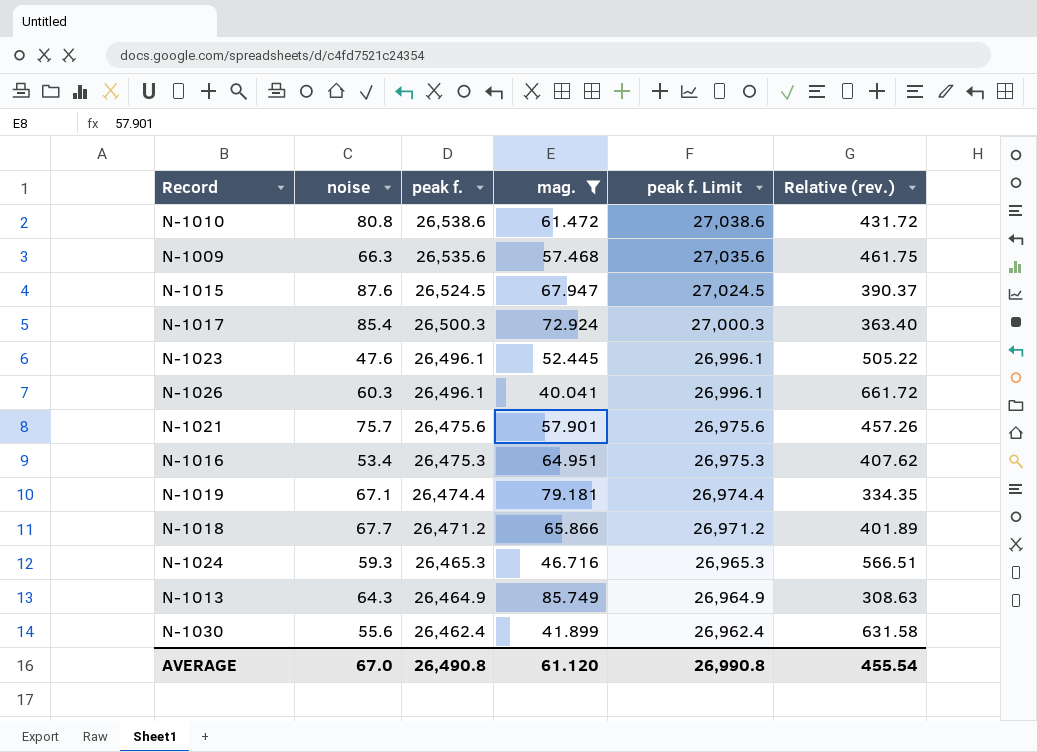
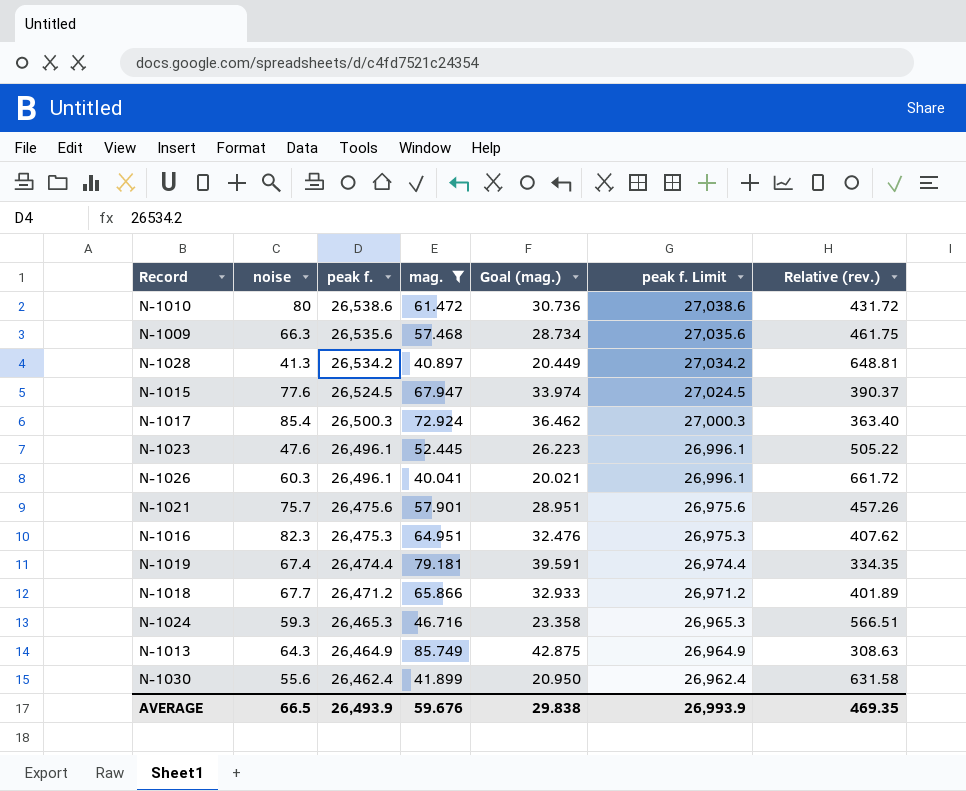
column Goal (mag.) | formula: none -> [mag.] * 0.5
N-1010 | noise: 80.8 -> 80
row N-1028: none -> 41.3 | 26,534.2 | 40.897 | 20.449 | 27,034.2 | 648.81
N-1015 | noise: 87.6 -> 77.6
N-1016 | noise: 53.4 -> 82.3
N-1019 | noise: 67.1 -> 67.4
AVERAGE | noise: 67.0 -> 66.5
AVERAGE | peak f.: 26,490.8 -> 26,493.9
AVERAGE | mag.: 61.120 -> 59.676
AVERAGE | peak f. Limit: 26,990.8 -> 26,993.9
AVERAGE | Relative (rev.): 455.54 -> 469.35

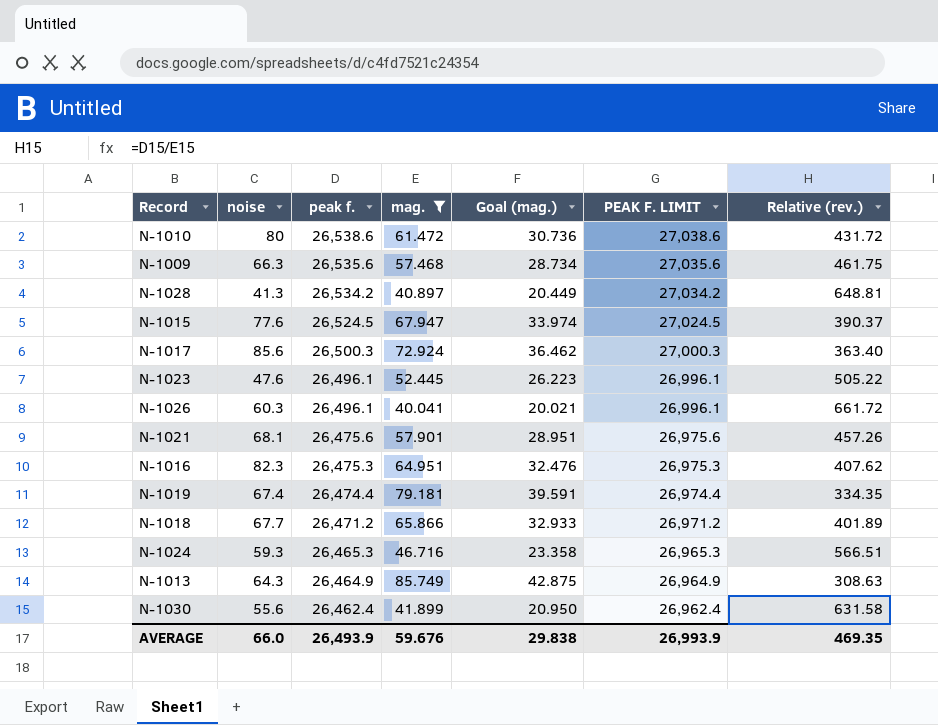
column name: peak f. Limit -> PEAK F. LIMIT
N-1017 | noise: 85.4 -> 85.6
N-1021 | noise: 75.7 -> 68.1
AVERAGE | noise: 66.5 -> 66.0

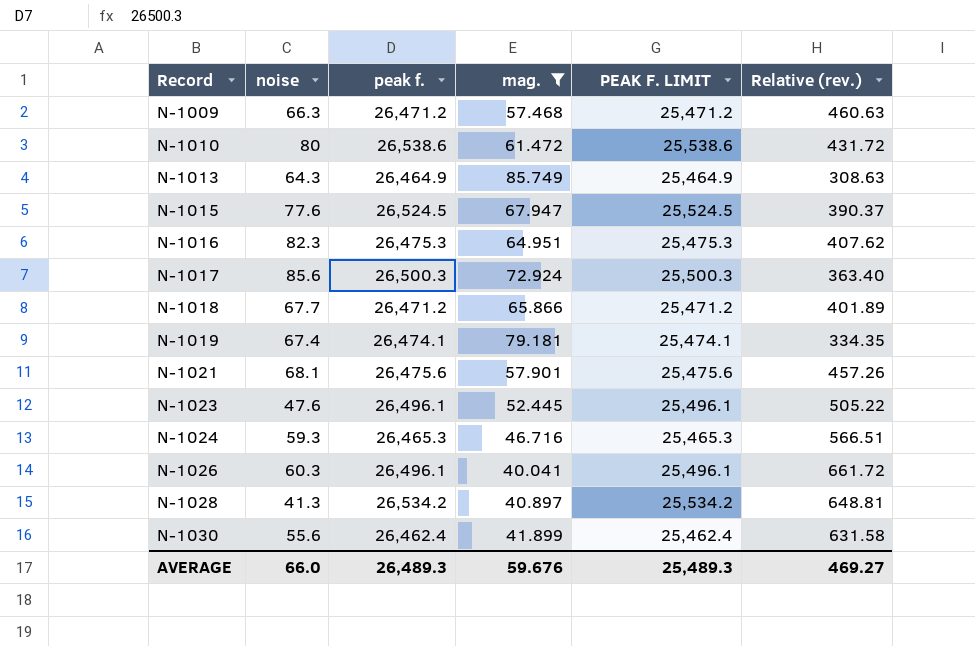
row order: peak f. descending -> Record ascending
column Goal (mag.) | formula: [mag.] * 0.5 -> none
column PEAK F. LIMIT | formula: [peak f.] + 500 -> [peak f.] - 1000
N-1009 | peak f.: 26,535.6 -> 26,471.2
N-1009 | Relative (rev.): 461.75 -> 460.63
N-1019 | peak f.: 26,474.4 -> 26,474.1
AVERAGE | peak f.: 26,493.9 -> 26,489.3
AVERAGE | PEAK F. LIMIT: 26,993.9 -> 25,489.3
AVERAGE | Relative (rev.): 469.35 -> 469.27

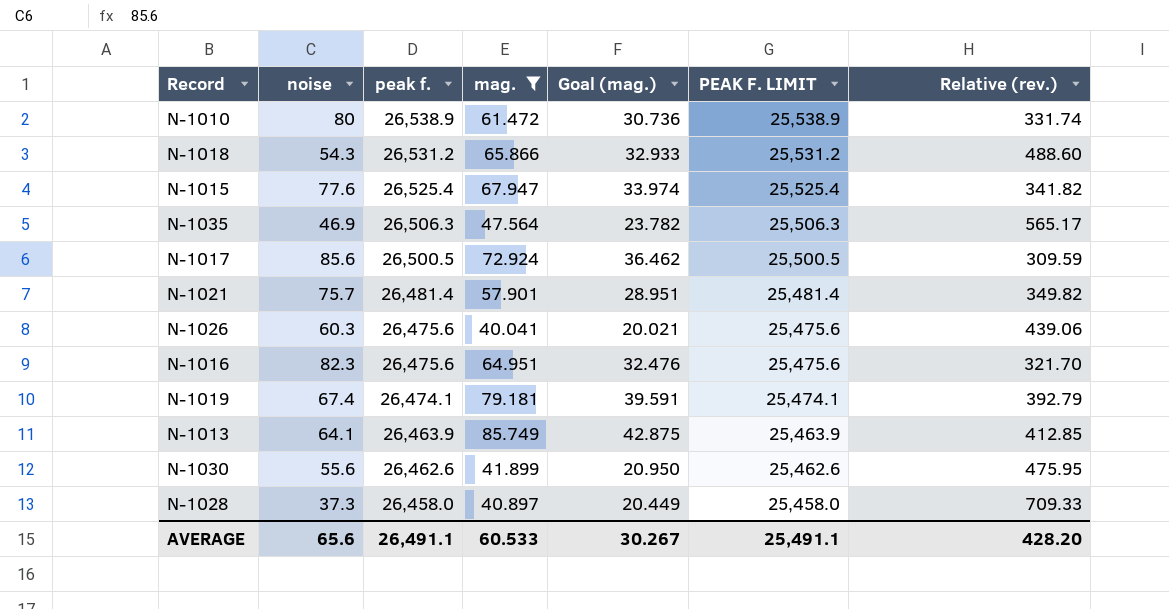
row order: Record ascending -> peak f. descending
column Goal (mag.) | formula: none -> [mag.] * 0.5
column Relative (rev.) | formula: [peak f.] / [mag.] -> [peak f.] / [noise]
row N-1009: 66.3 | 26,471.2 | 57.468 | 25,471.2 | 460.63 -> none
row N-1023: 47.6 | 26,496.1 | 52.445 | 25,496.1 | 505.22 -> none
row N-1024: 59.3 | 26,465.3 | 46.716 | 25,465.3 | 566.51 -> none
N-1010 | peak f.: 26,538.6 -> 26,538.9
N-1010 | PEAK F. LIMIT: 25,538.6 -> 25,538.9
N-1018 | noise: 67.7 -> 54.3
N-1018 | peak f.: 26,471.2 -> 26,531.2
N-1018 | PEAK F. LIMIT: 25,471.2 -> 25,531.2
N-1015 | peak f.: 26,524.5 -> 26,525.4
N-1015 | PEAK F. LIMIT: 25,524.5 -> 25,525.4
row N-1035: none -> 46.9 | 26,506.3 | 47.564 | 23.782 | 25,506.3 | 565.17
N-1017 | peak f.: 26,500.3 -> 26,500.5
N-1017 | PEAK F. LIMIT: 25,500.3 -> 25,500.5
N-1021 | noise: 68.1 -> 75.7
N-1021 | peak f.: 26,475.6 -> 26,481.4
N-1021 | PEAK F. LIMIT: 25,475.6 -> 25,481.4
N-1026 | peak f.: 26,496.1 -> 26,475.6
N-1026 | PEAK F. LIMIT: 25,496.1 -> 25,475.6
N-1016 | peak f.: 26,475.3 -> 26,475.6
N-1016 | PEAK F. LIMIT: 25,475.3 -> 25,475.6
N-1013 | noise: 64.3 -> 64.1
N-1013 | peak f.: 26,464.9 -> 26,463.9
N-1013 | PEAK F. LIMIT: 25,464.9 -> 25,463.9
N-1030 | peak f.: 26,462.4 -> 26,462.6
N-1030 | PEAK F. LIMIT: 25,462.4 -> 25,462.6
N-1028 | noise: 41.3 -> 37.3
N-1028 | peak f.: 26,534.2 -> 26,458.0
N-1028 | PEAK F. LIMIT: 25,534.2 -> 25,458.0
AVERAGE | noise: 66.0 -> 65.6
AVERAGE | peak f.: 26,489.3 -> 26,491.1
AVERAGE | mag.: 59.676 -> 60.533
AVERAGE | PEAK F. LIMIT: 25,489.3 -> 25,491.1
AVERAGE | Relative (rev.): 469.27 -> 428.20

